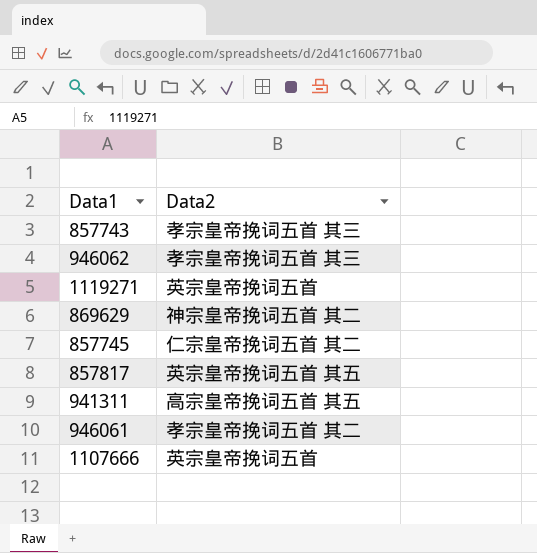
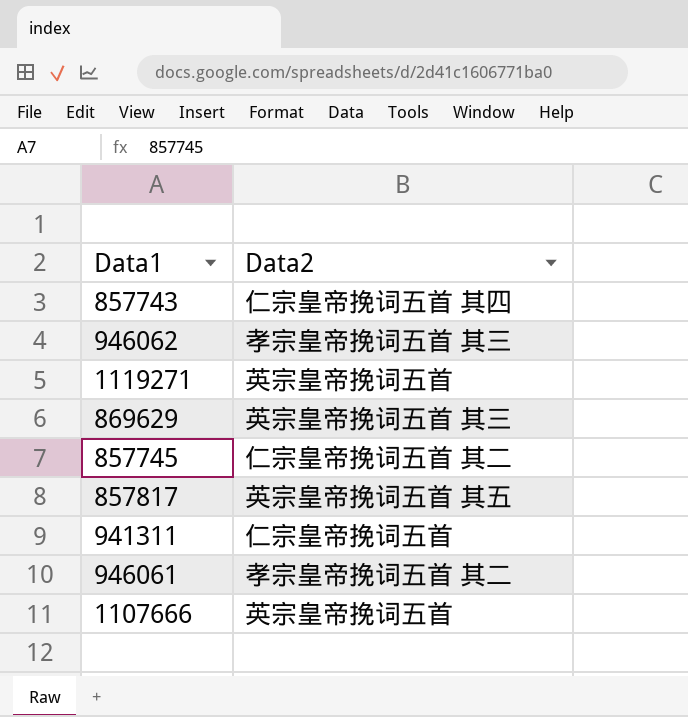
857743 | Data2: 孝宗皇帝挽词五首 其三 -> 仁宗皇帝挽词五首 其四
869629 | Data2: 神宗皇帝挽词五首 其二 -> 英宗皇帝挽词五首 其三
941311 | Data2: 高宗皇帝挽词五首 其五 -> 仁宗皇帝挽词五首

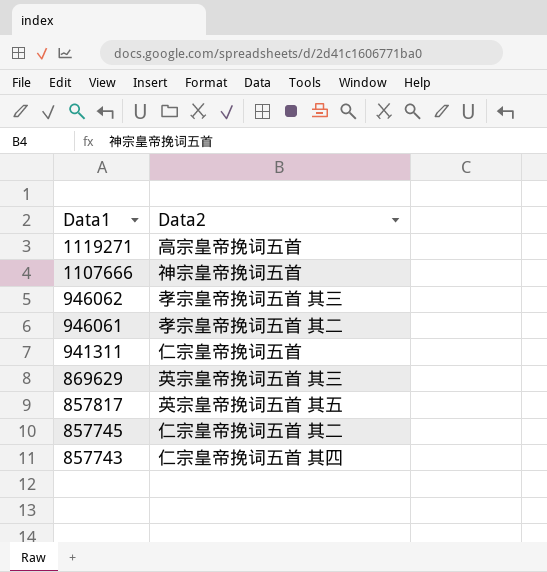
row order: none -> Data1 descending
1119271 | Data2: 英宗皇帝挽词五首 -> 高宗皇帝挽词五首
1107666 | Data2: 英宗皇帝挽词五首 -> 神宗皇帝挽词五首

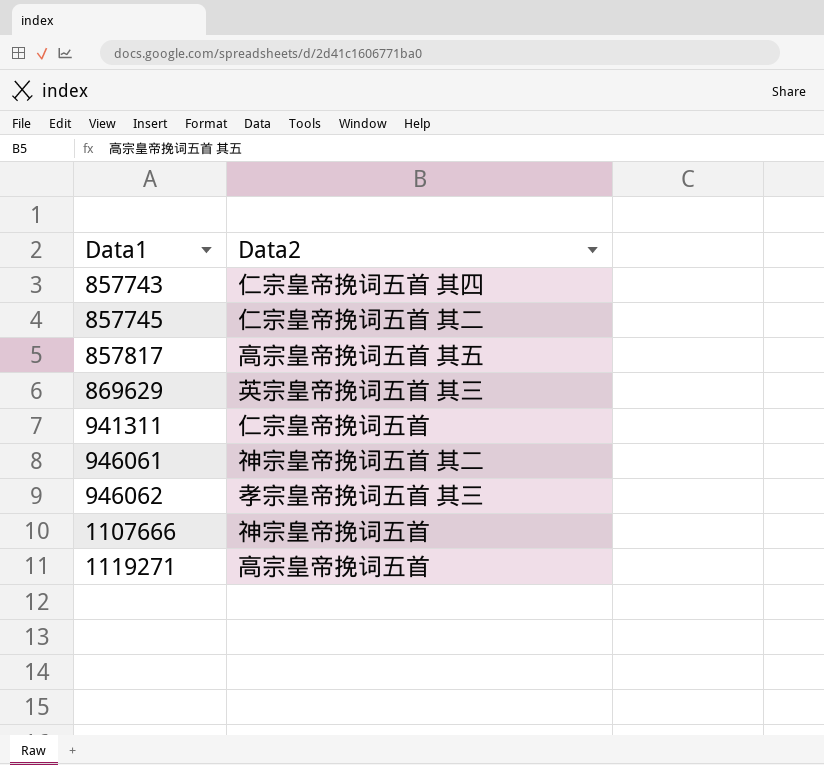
row order: Data1 descending -> Data1 ascending
857817 | Data2: 英宗皇帝挽词五首 其五 -> 高宗皇帝挽词五首 其五
946061 | Data2: 孝宗皇帝挽词五首 其二 -> 神宗皇帝挽词五首 其二

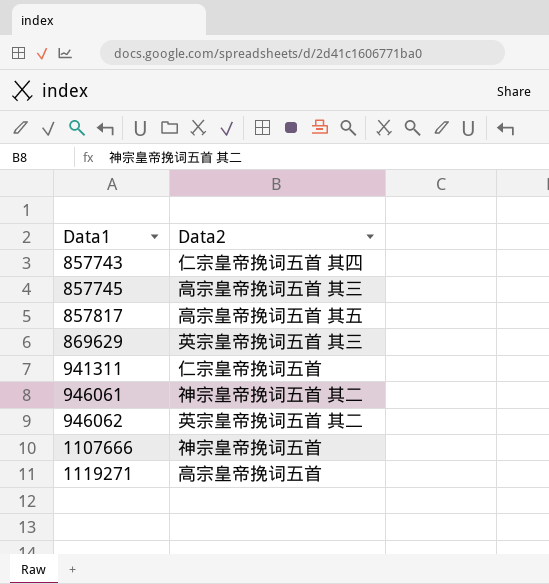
857745 | Data2: 仁宗皇帝挽词五首 其二 -> 高宗皇帝挽词五首 其三
946062 | Data2: 孝宗皇帝挽词五首 其三 -> 英宗皇帝挽词五首 其二

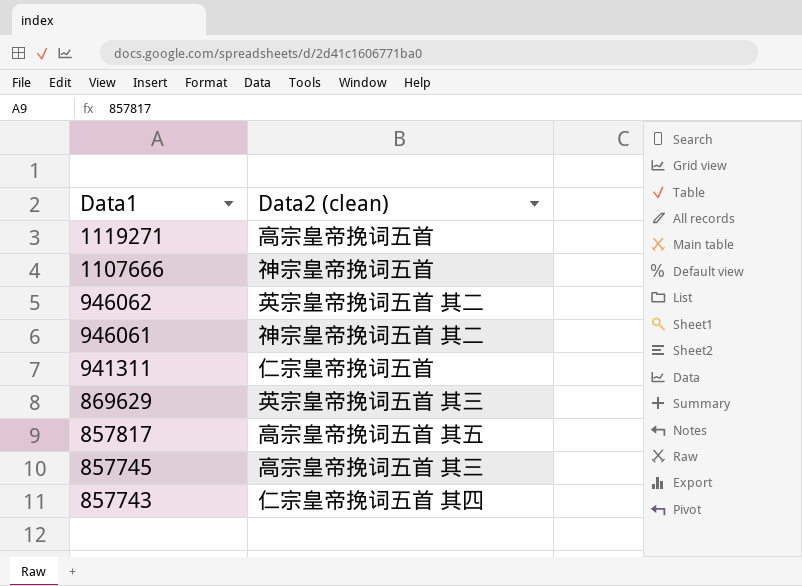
row order: Data1 ascending -> Data1 descending
column name: Data2 -> Data2 (clean)

